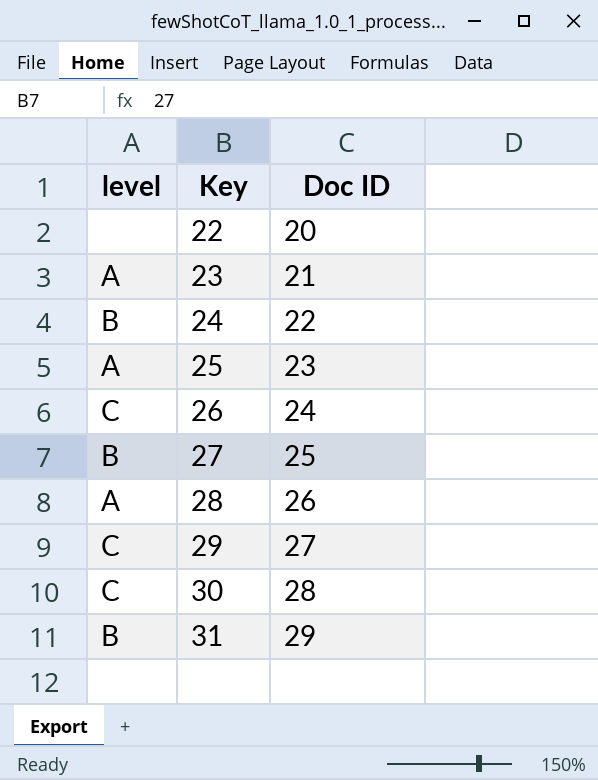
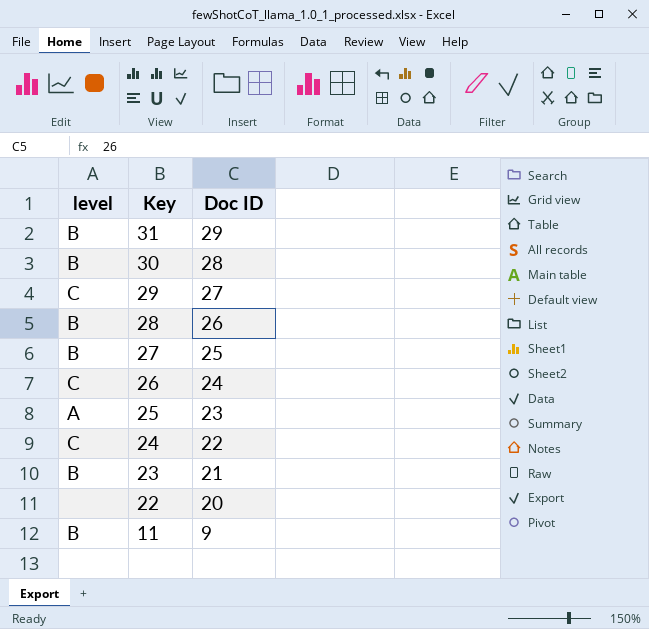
row order: Key ascending -> Key descending
30 | level: C -> B
28 | level: A -> B
24 | level: B -> C
23 | level: A -> B
row 11: none -> B | 9

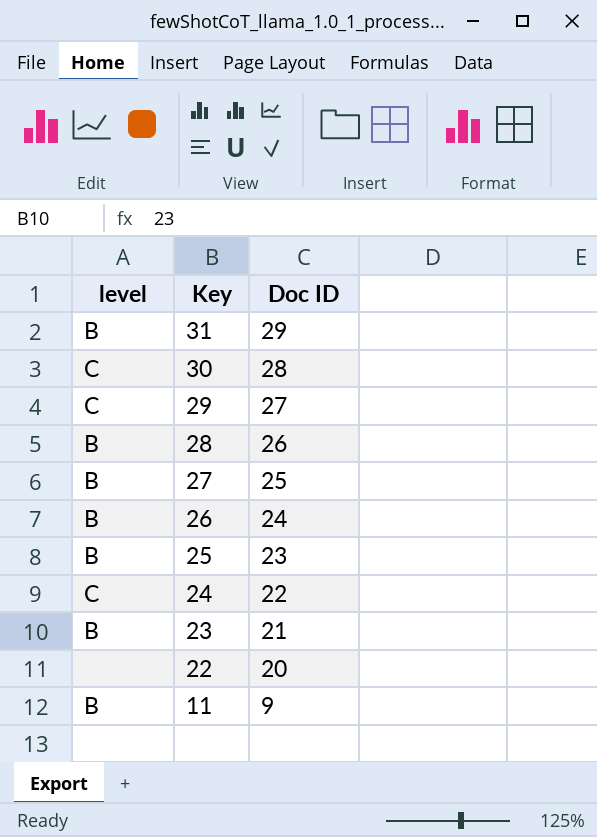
30 | level: B -> C
26 | level: C -> B
25 | level: A -> B

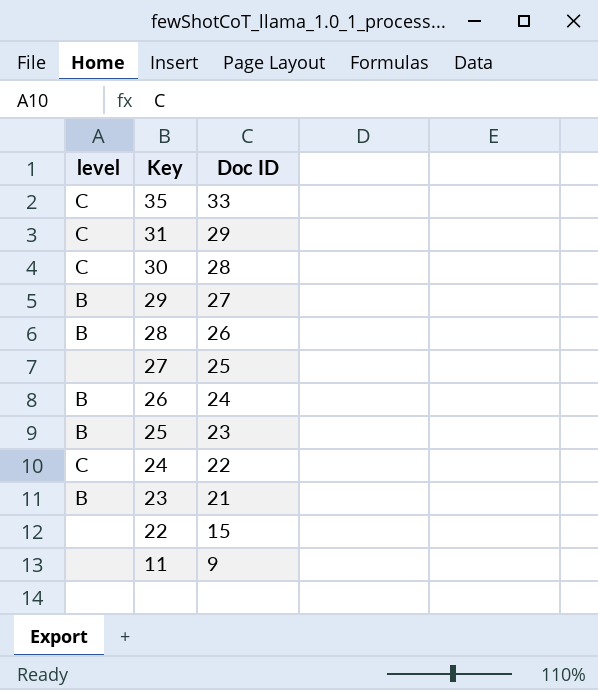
row 35: none -> C | 33
31 | level: B -> C
29 | level: C -> B
27 | level: B -> none
22 | Doc ID: 20 -> 15
11 | level: B -> none

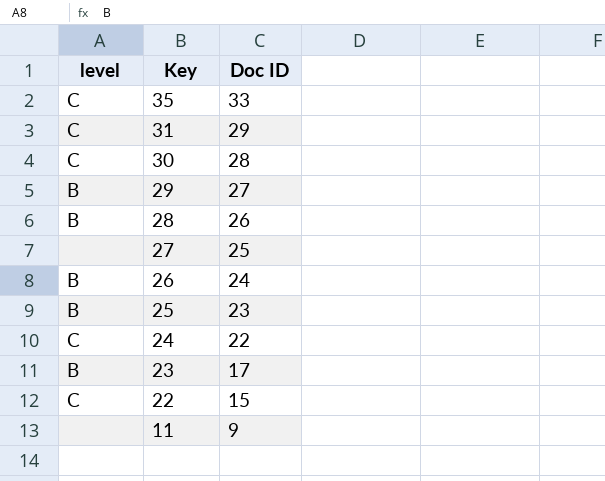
23 | Doc ID: 21 -> 17
22 | level: none -> C

